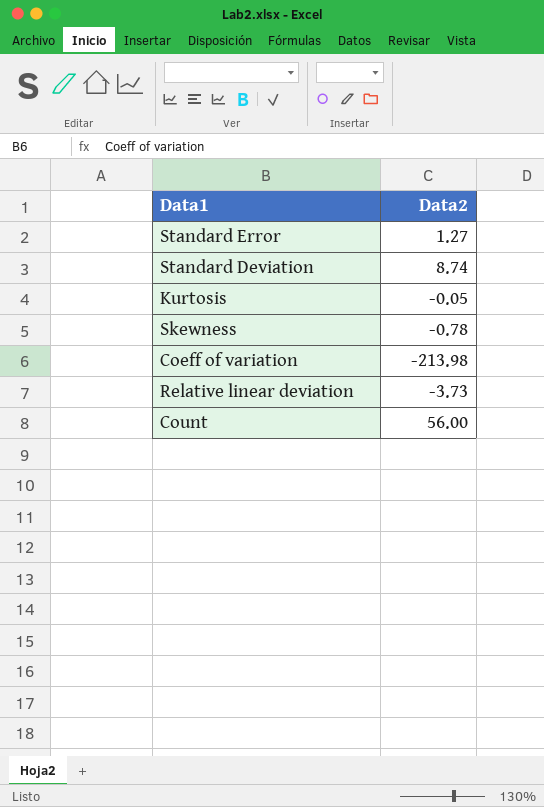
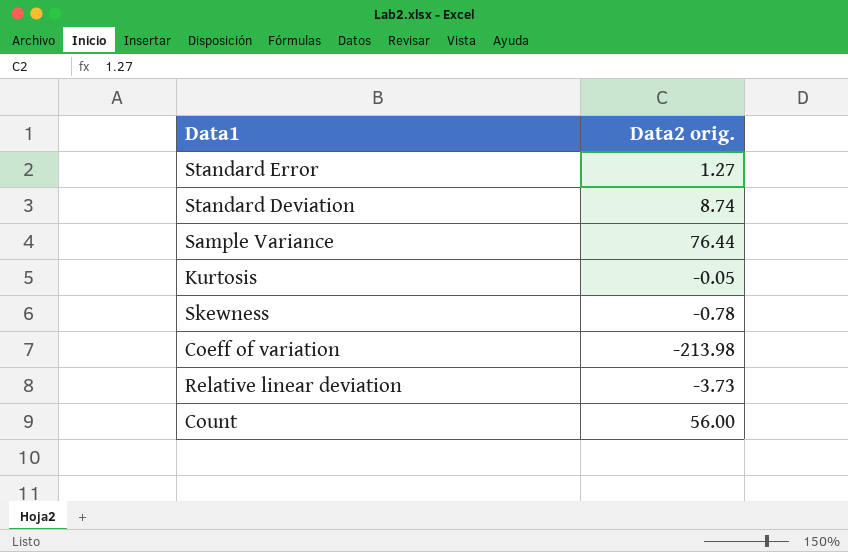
column name: Data2 -> Data2 orig.
row Sample Variance: none -> 76.44

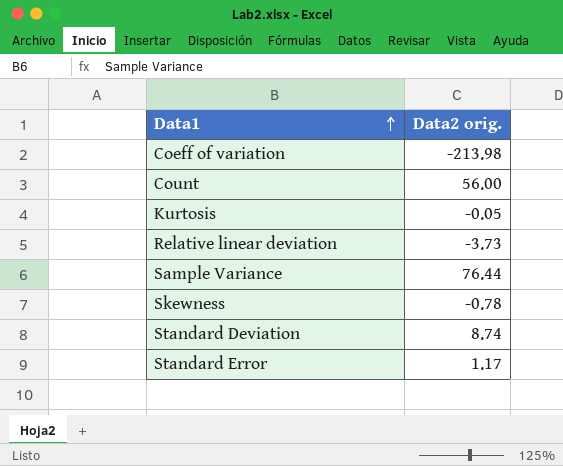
row order: none -> Data1 ascending
Standard Error | Data2 orig.: 1.27 -> 1.17

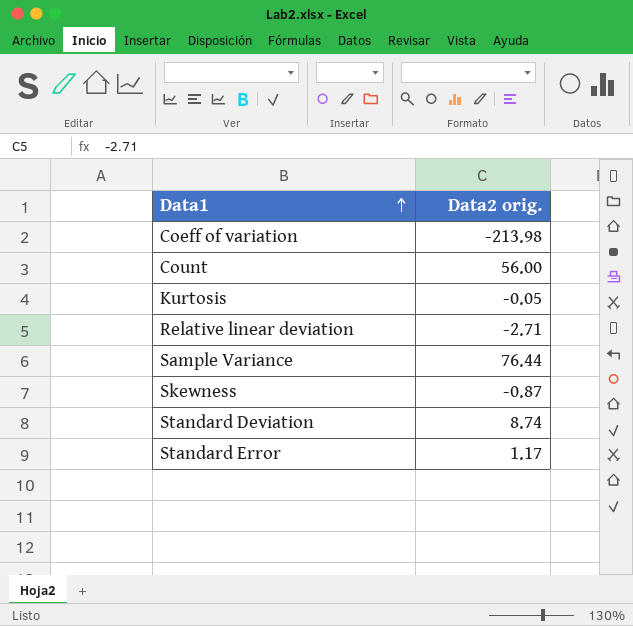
Relative linear deviation | Data2 orig.: -3.73 -> -2.71
Skewness | Data2 orig.: -0.78 -> -0.87

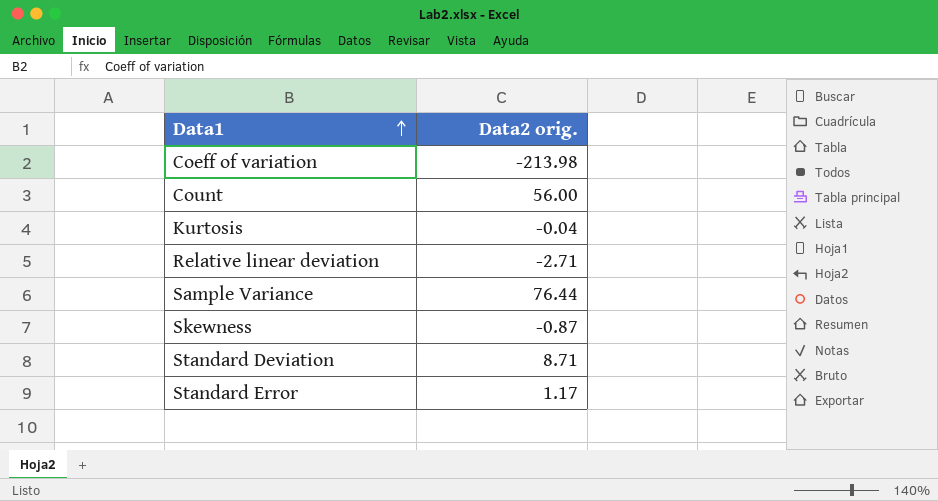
Kurtosis | Data2 orig.: -0.05 -> -0.04
Standard Deviation | Data2 orig.: 8.74 -> 8.71

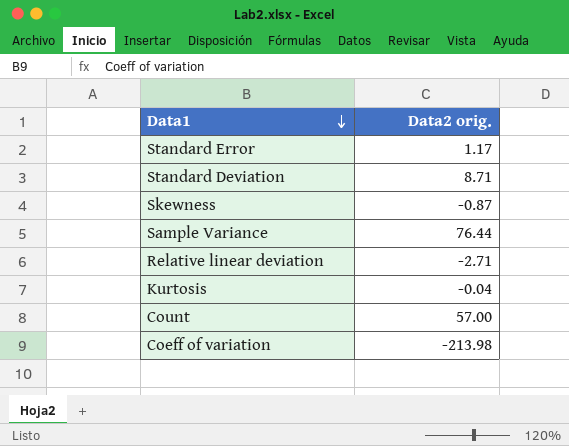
row order: Data1 ascending -> Data1 descending
Count | Data2 orig.: 56.00 -> 57.00

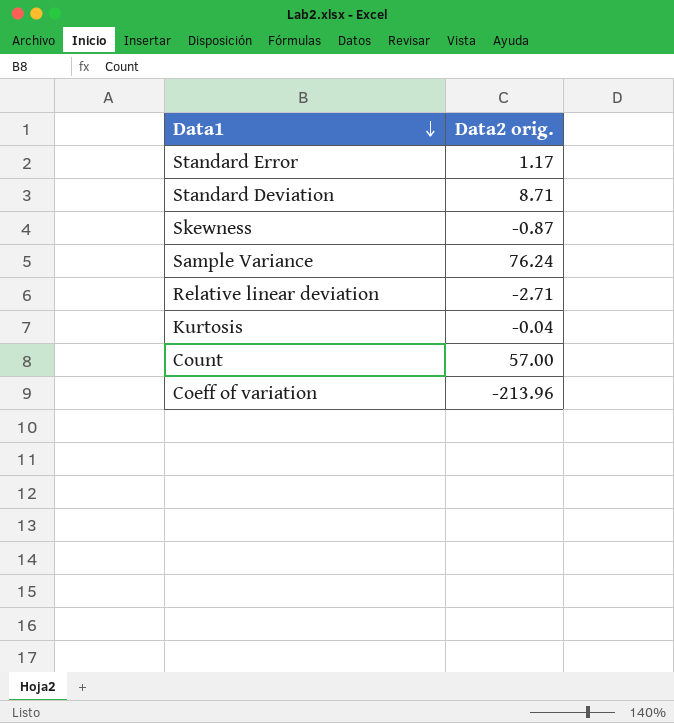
Sample Variance | Data2 orig.: 76.44 -> 76.24
Coeff of variation | Data2 orig.: -213.98 -> -213.96

